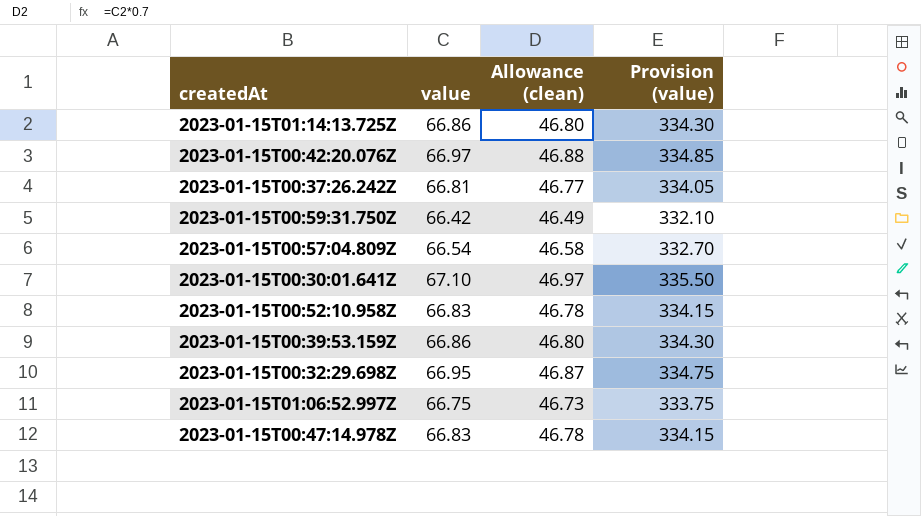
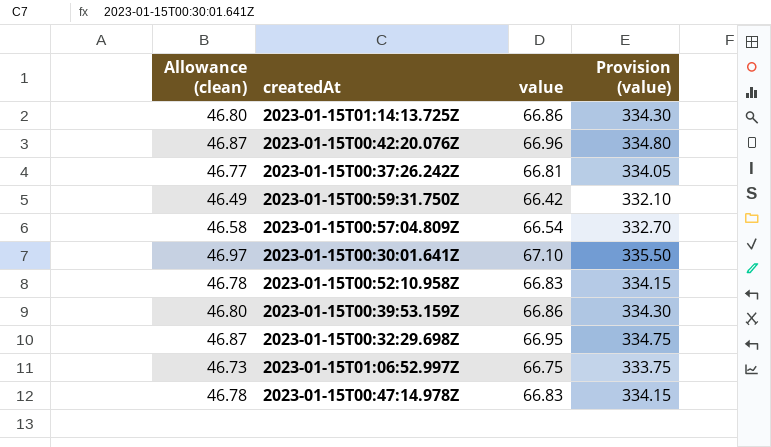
column Allowance (clean) | position: 3 -> 1
2023-01-15T00:42:20.076Z | Allowance (clean): 46.88 -> 46.87
2023-01-15T00:42:20.076Z | value: 66.97 -> 66.96
2023-01-15T00:42:20.076Z | Provision (value): 334.85 -> 334.80

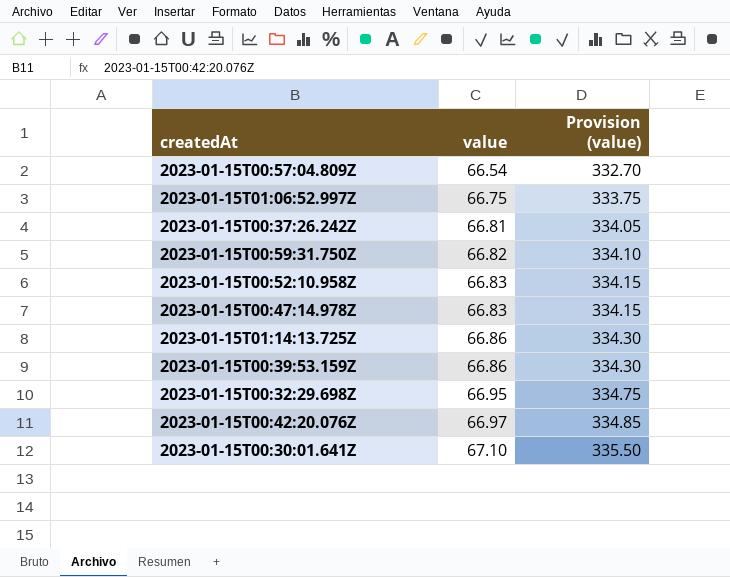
row order: none -> value ascending
column Allowance (clean) | formula: [value] * 0.7 -> none
2023-01-15T00:59:31.750Z | value: 66.42 -> 66.82
2023-01-15T00:59:31.750Z | Provision (value): 332.10 -> 334.10
2023-01-15T00:42:20.076Z | value: 66.96 -> 66.97
2023-01-15T00:42:20.076Z | Provision (value): 334.80 -> 334.85

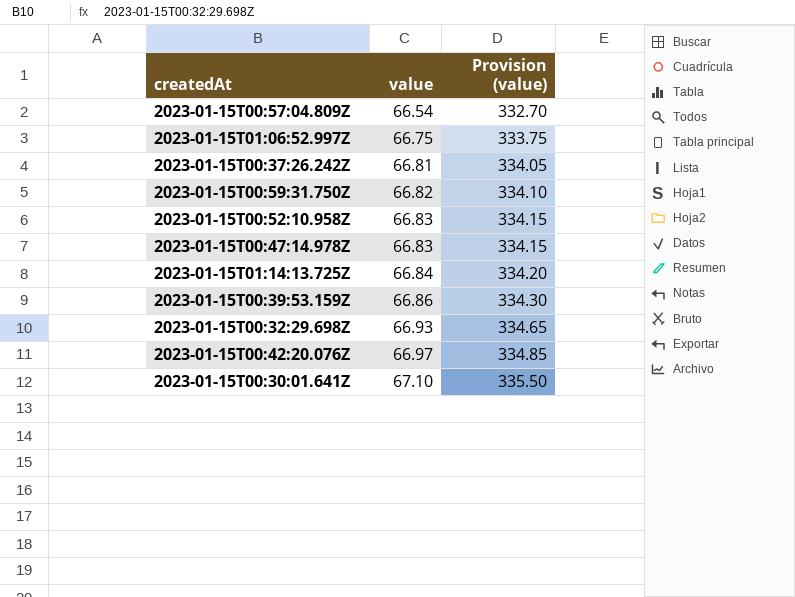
2023-01-15T01:14:13.725Z | value: 66.86 -> 66.84
2023-01-15T01:14:13.725Z | Provision (value): 334.30 -> 334.20
2023-01-15T00:32:29.698Z | value: 66.95 -> 66.93
2023-01-15T00:32:29.698Z | Provision (value): 334.75 -> 334.65

